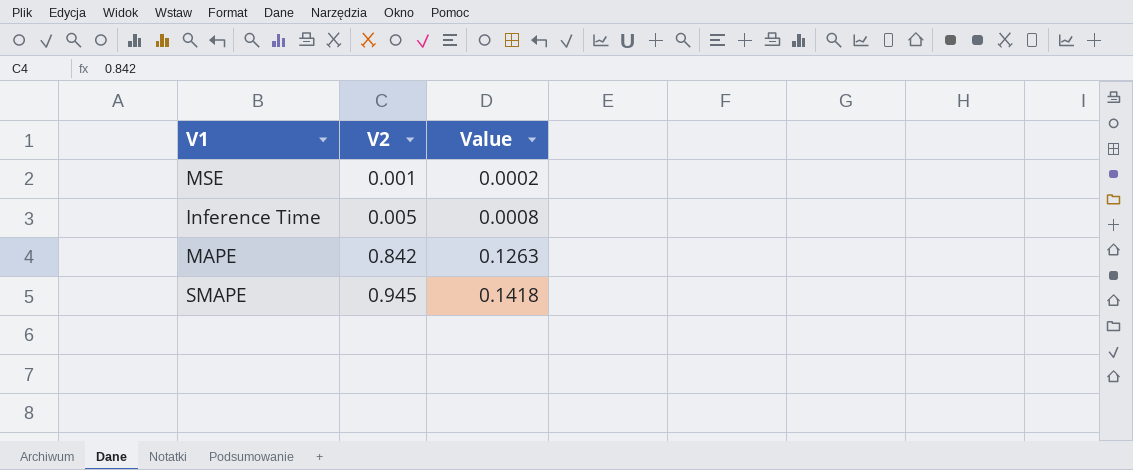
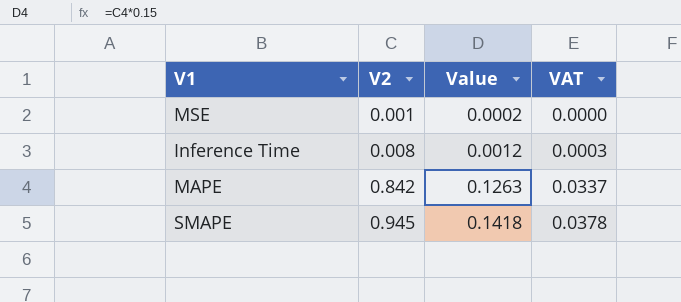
column VAT | formula: none -> [V2] * 0.04
Inference Time | V2: 0.005 -> 0.008
Inference Time | Value: 0.0008 -> 0.0012

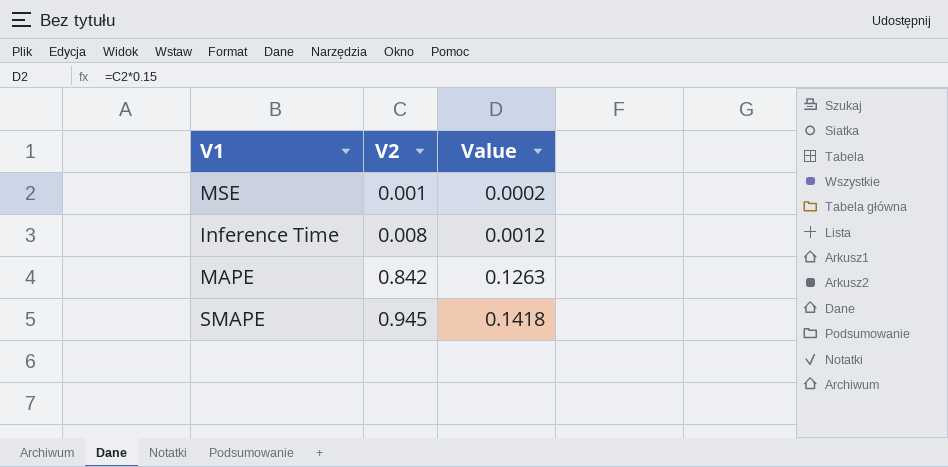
column VAT | formula: [V2] * 0.04 -> none

